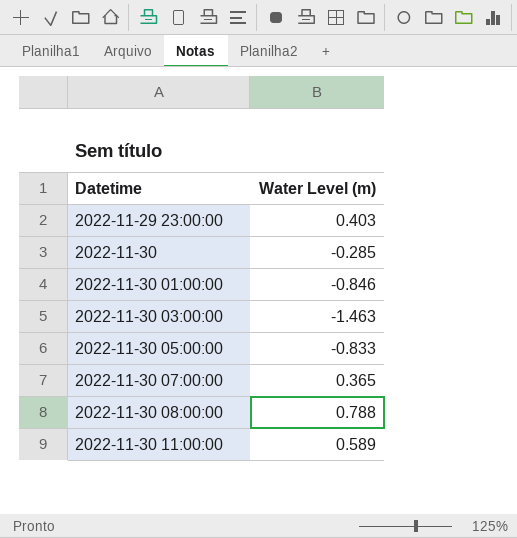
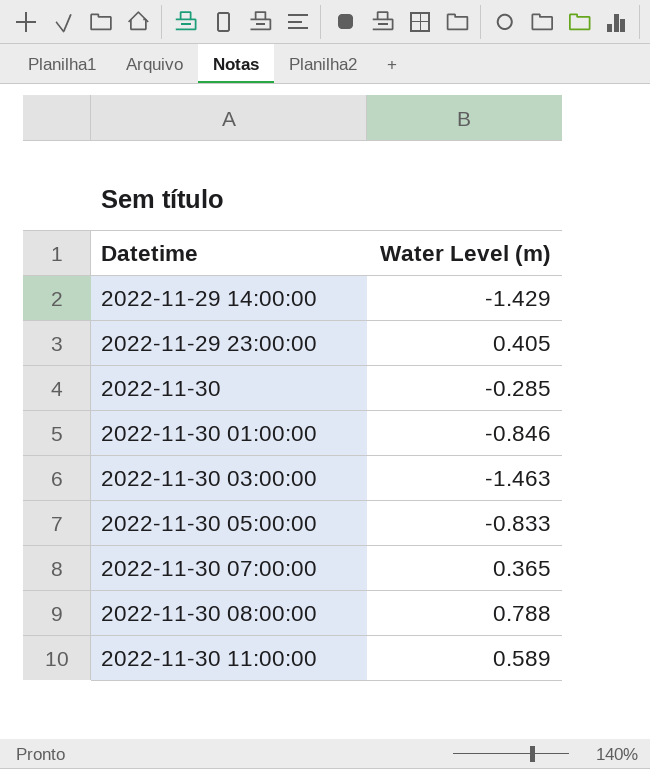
row 2022-11-29 14:00:00: none -> -1.429
2022-11-29 23:00:00 | Water Level (m): 0.403 -> 0.405

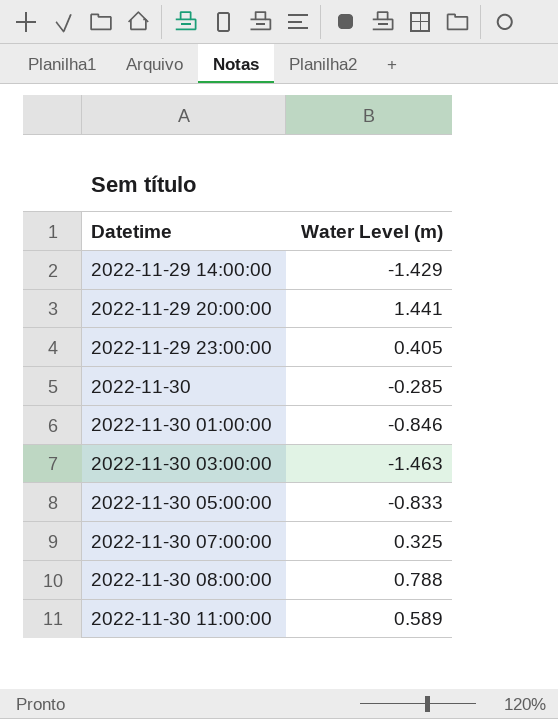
row 2022-11-29 20:00:00: none -> 1.441
2022-11-30 07:00:00 | Water Level (m): 0.365 -> 0.325

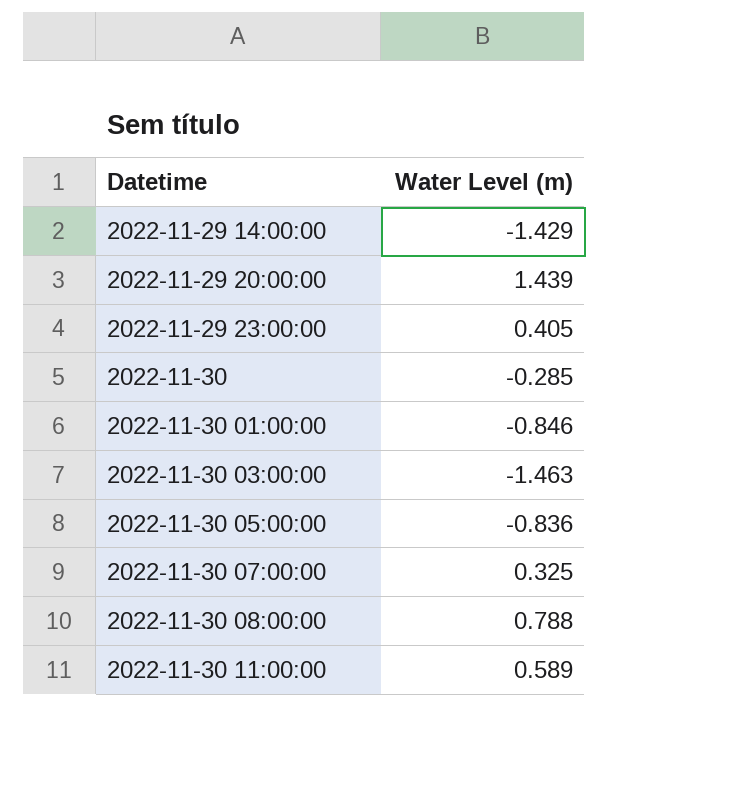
2022-11-29 20:00:00 | Water Level (m): 1.441 -> 1.439
2022-11-30 05:00:00 | Water Level (m): -0.833 -> -0.836

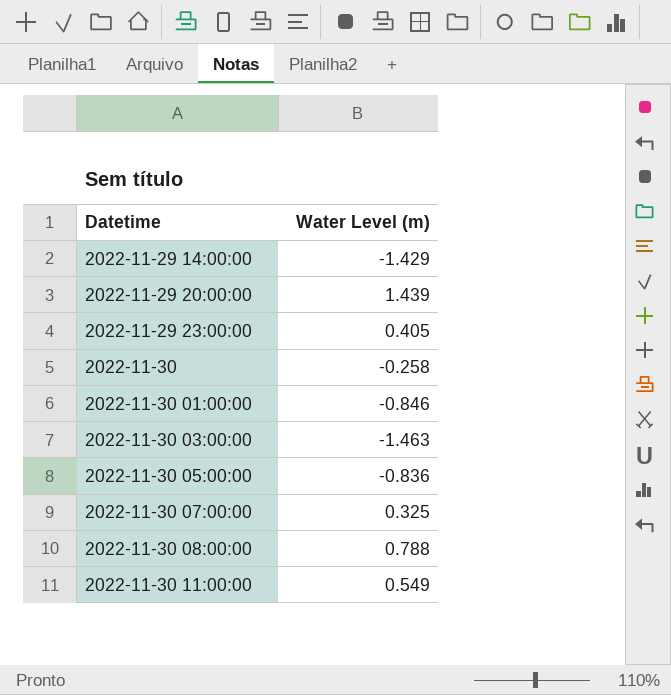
2022-11-30 | Water Level (m): -0.285 -> -0.258
2022-11-30 11:00:00 | Water Level (m): 0.589 -> 0.549

